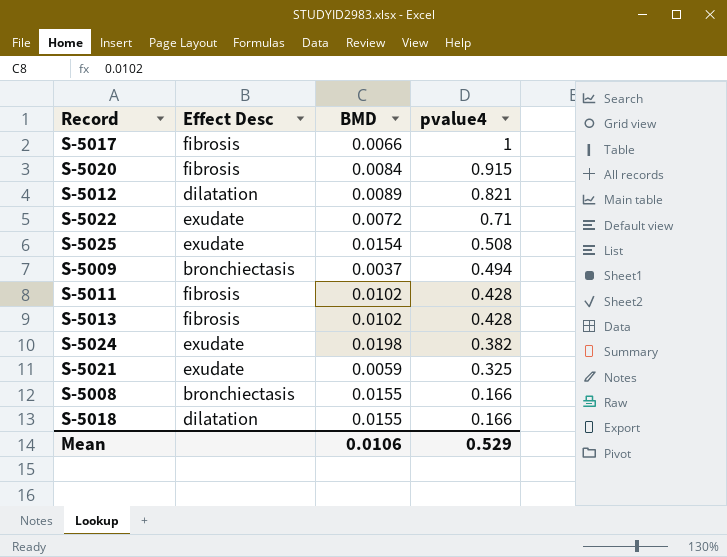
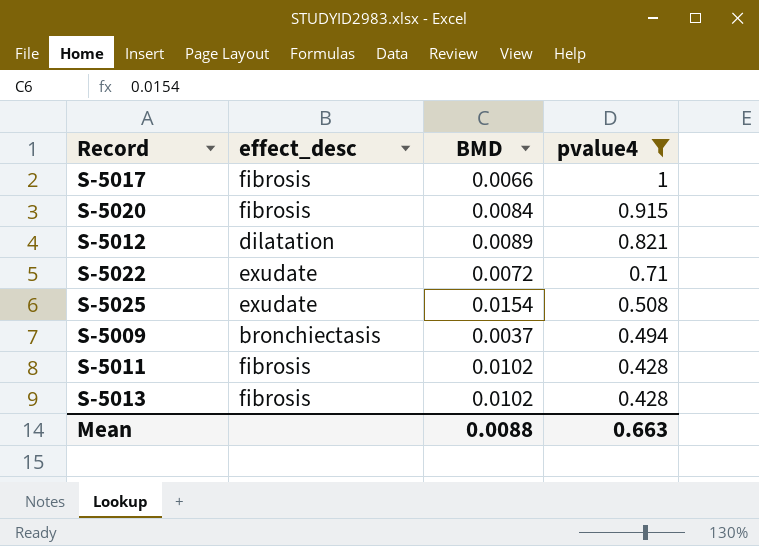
filter: none -> pvalue4 >= 0.428
column name: Effect Desc -> effect_desc
Mean | BMD: 0.0106 -> 0.0088
Mean | pvalue4: 0.529 -> 0.663

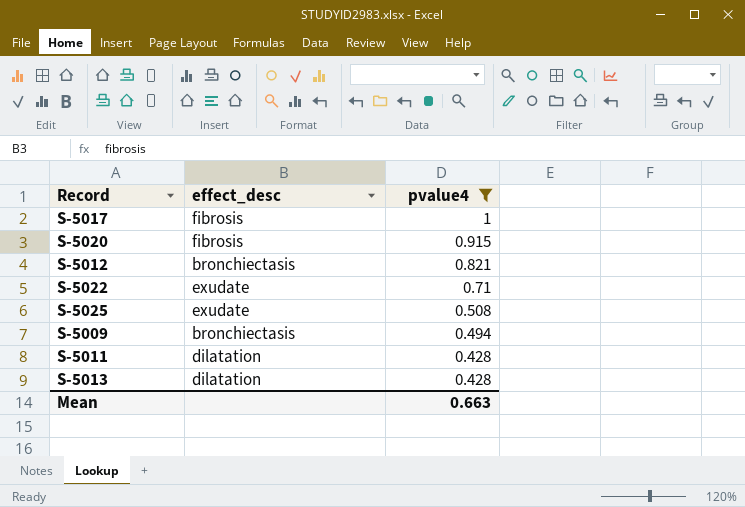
column BMD | position: 3 -> none
S-5012 | effect_desc: dilatation -> bronchiectasis
S-5011 | effect_desc: fibrosis -> dilatation
S-5013 | effect_desc: fibrosis -> dilatation

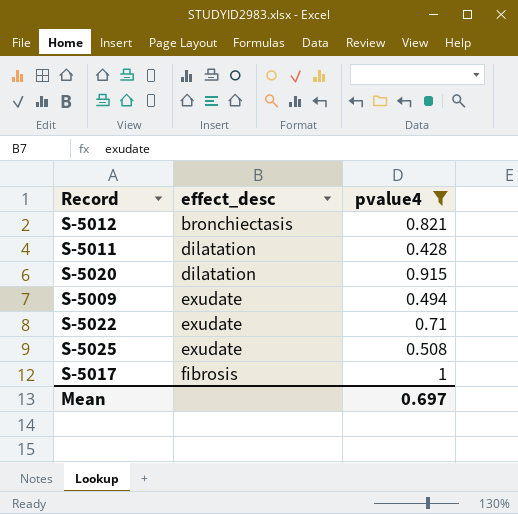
row order: pvalue4 descending -> effect_desc ascending
row S-5013: dilatation | 0.428 -> none
S-5020 | effect_desc: fibrosis -> dilatation
S-5009 | effect_desc: bronchiectasis -> exudate
Mean | pvalue4: 0.663 -> 0.697

